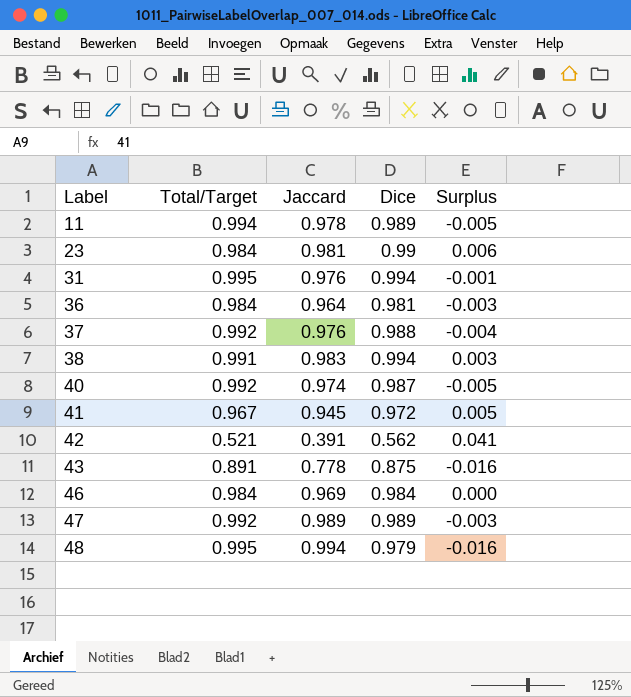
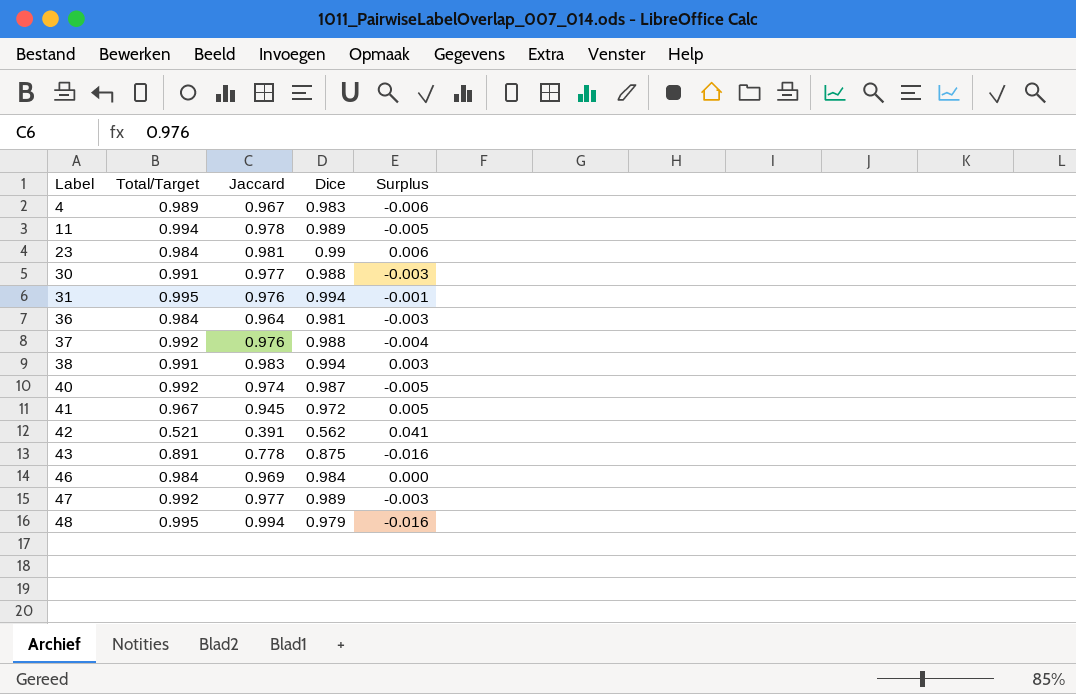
row 4: none -> 0.989 | 0.967 | 0.983 | -0.006
row 30: none -> 0.991 | 0.977 | 0.988 | -0.003
47 | Jaccard: 0.989 -> 0.977

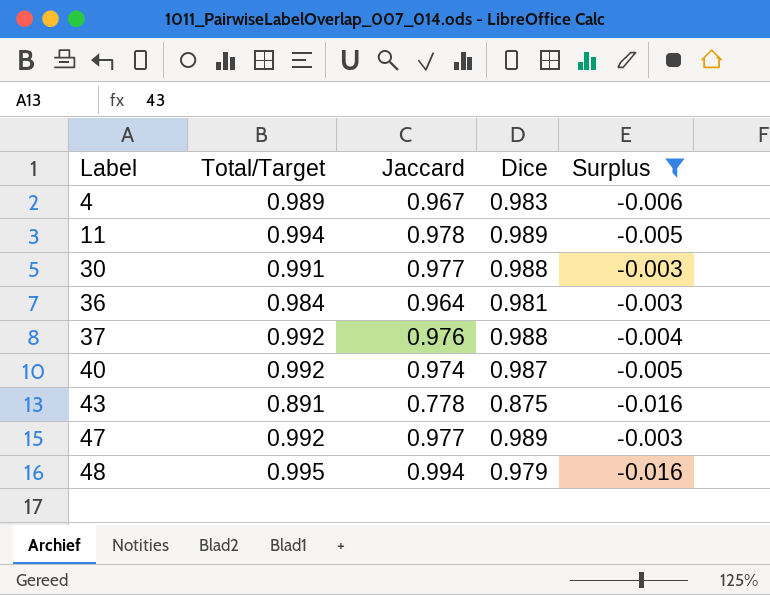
filter: none -> Surplus <= -0.003

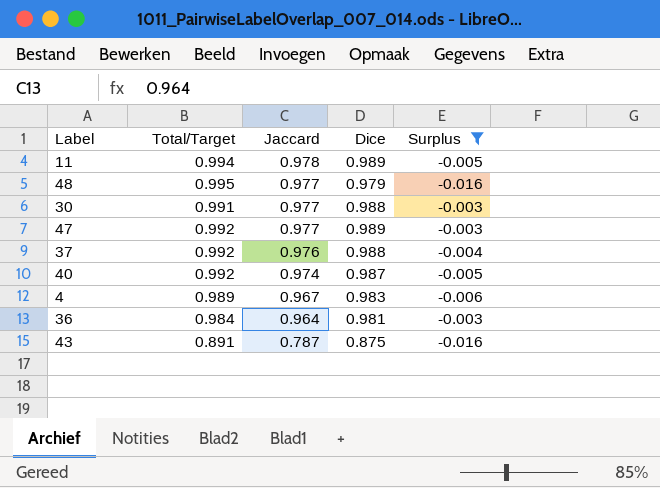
row order: Label ascending -> Jaccard descending
48 | Jaccard: 0.994 -> 0.977
43 | Jaccard: 0.778 -> 0.787

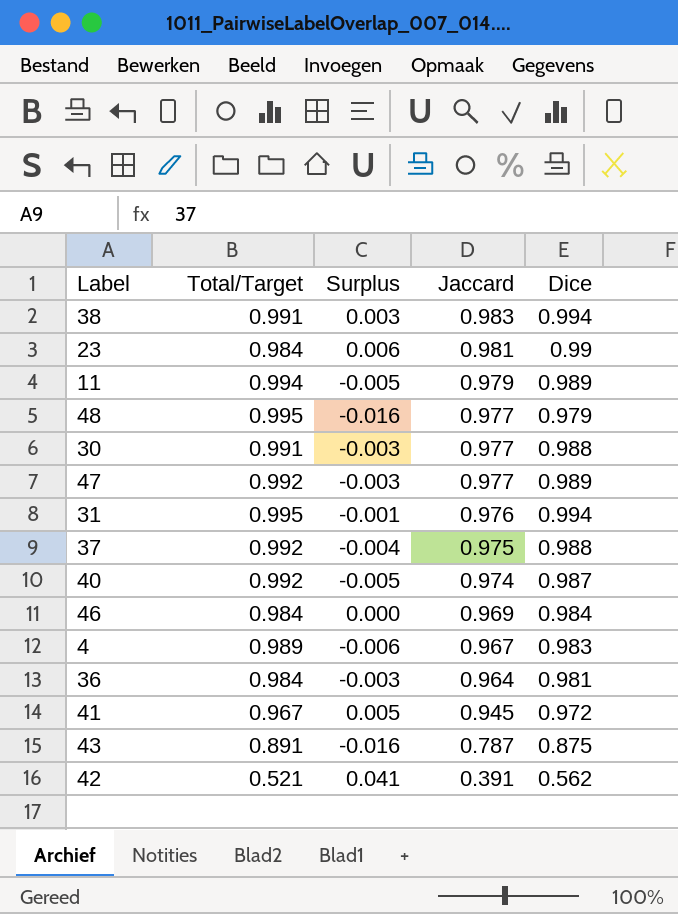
filter: Surplus <= -0.003 -> none
column Surplus | position: 5 -> 3
11 | Jaccard: 0.978 -> 0.979
37 | Jaccard: 0.976 -> 0.975

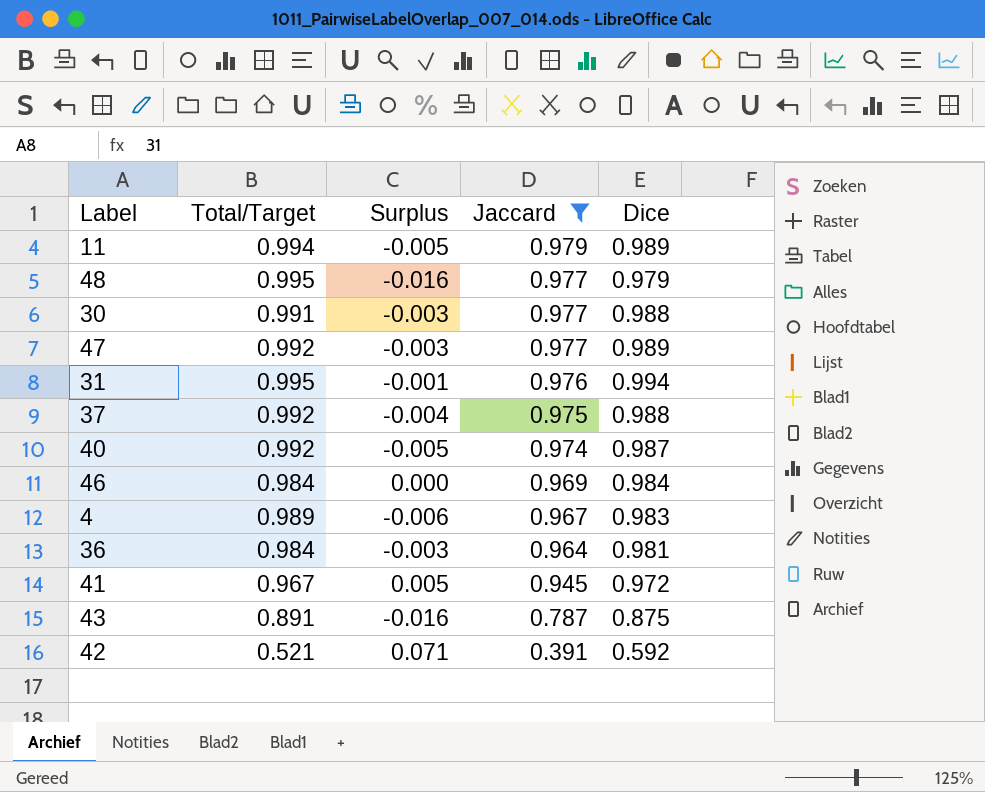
filter: none -> Jaccard <= 0.979
42 | Surplus: 0.041 -> 0.071
42 | Dice: 0.562 -> 0.592

